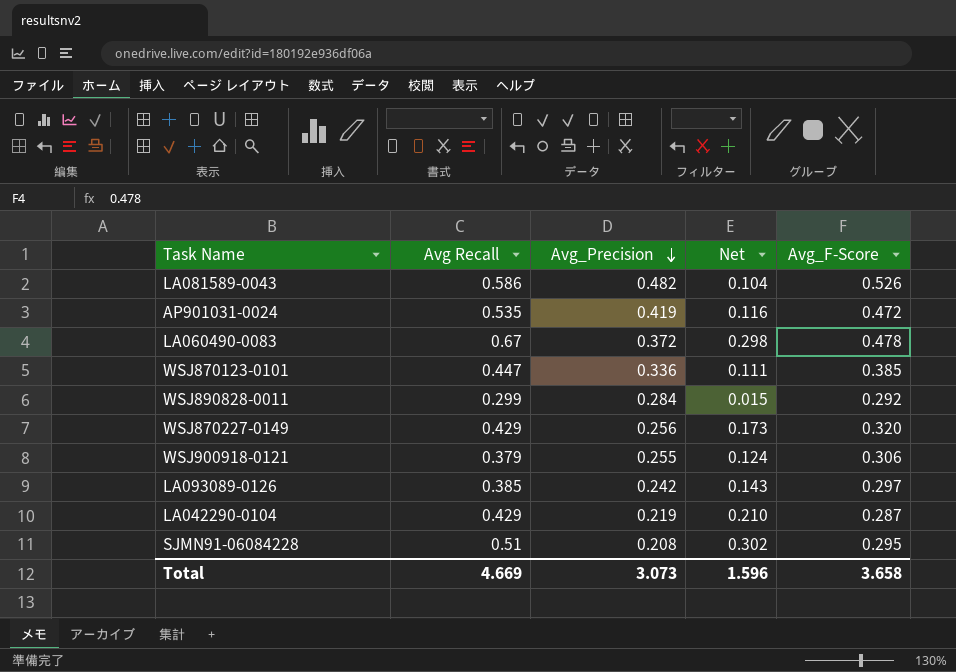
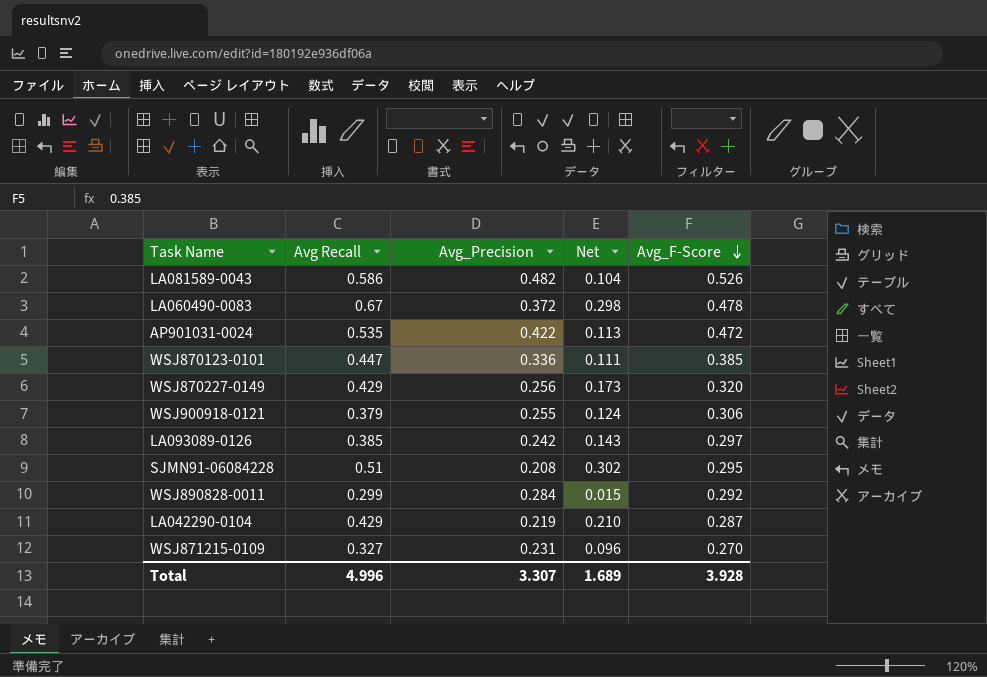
row order: Avg_Precision descending -> Avg_F-Score descending
AP901031-0024 | Avg_Precision: 0.419 -> 0.422
AP901031-0024 | Net: 0.116 -> 0.113
row WSJ871215-0109: none -> 0.327 | 0.231 | 0.096 | 0.270
Total | Avg Recall: 4.669 -> 4.996
Total | Avg_Precision: 3.073 -> 3.307
Total | Net: 1.596 -> 1.689
Total | Avg_F-Score: 3.658 -> 3.928

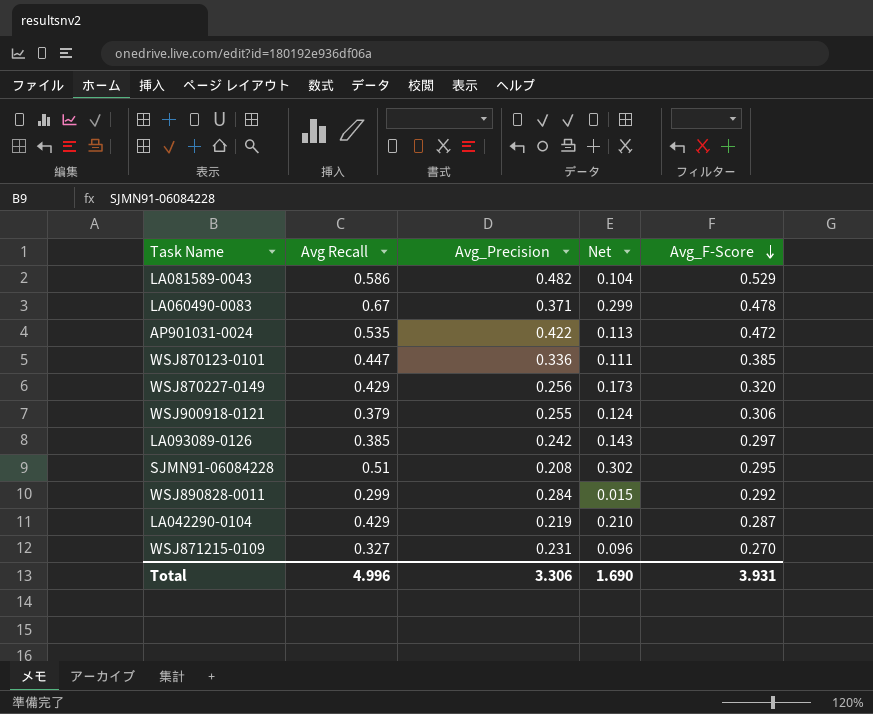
LA081589-0043 | Avg_F-Score: 0.526 -> 0.529
LA060490-0083 | Avg_Precision: 0.372 -> 0.371
LA060490-0083 | Net: 0.298 -> 0.299
Total | Avg_Precision: 3.307 -> 3.306
Total | Net: 1.689 -> 1.690
Total | Avg_F-Score: 3.928 -> 3.931

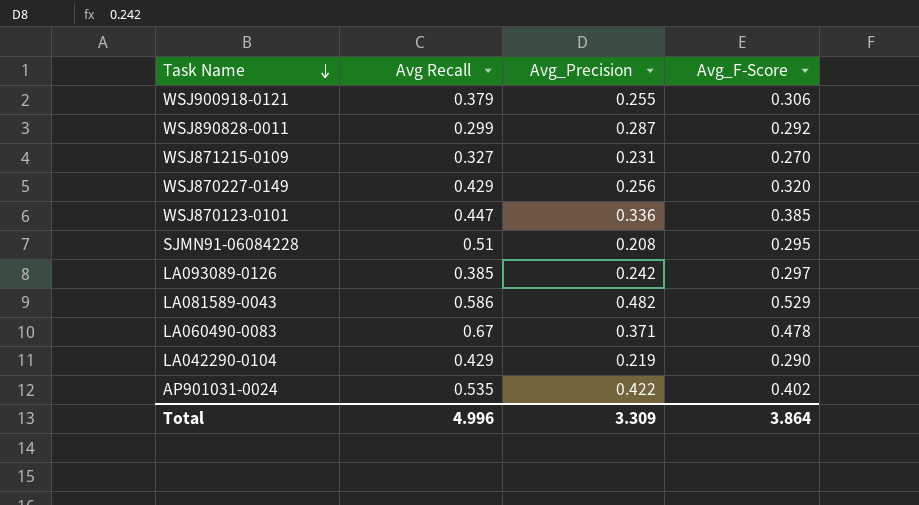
row order: Avg_F-Score descending -> Task Name descending
column Net | formula: [Avg Recall] - [Avg_Precision] -> none
WSJ890828-0011 | Avg_Precision: 0.284 -> 0.287
LA042290-0104 | Avg_F-Score: 0.287 -> 0.290
AP901031-0024 | Avg_F-Score: 0.472 -> 0.402
Total | Avg_Precision: 3.306 -> 3.309
Total | Avg_F-Score: 3.931 -> 3.864

